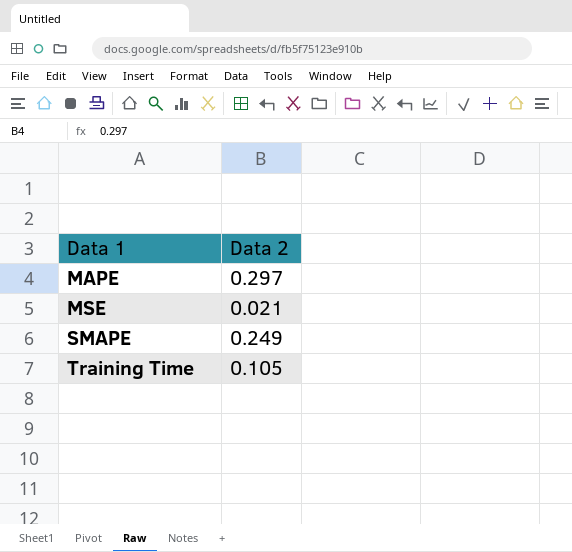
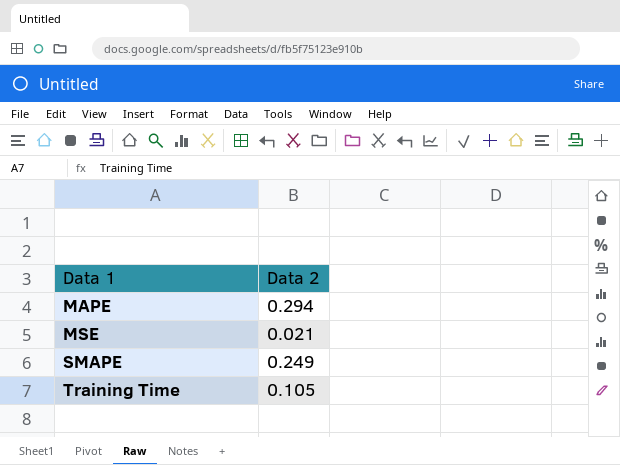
MAPE | Data 2: 0.297 -> 0.294

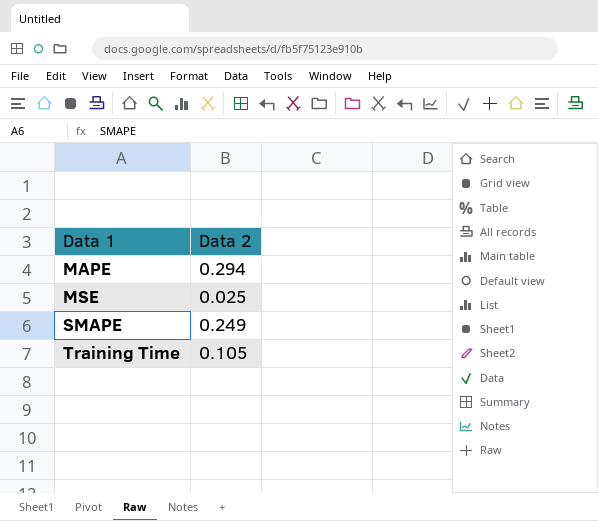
MSE | Data 2: 0.021 -> 0.025

